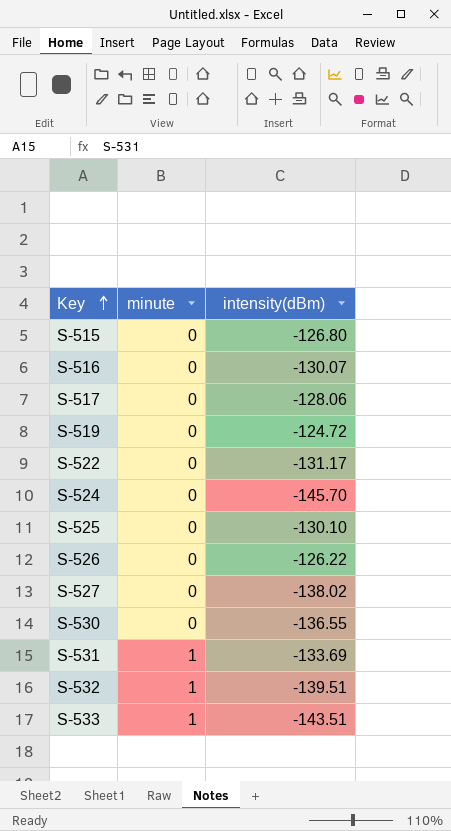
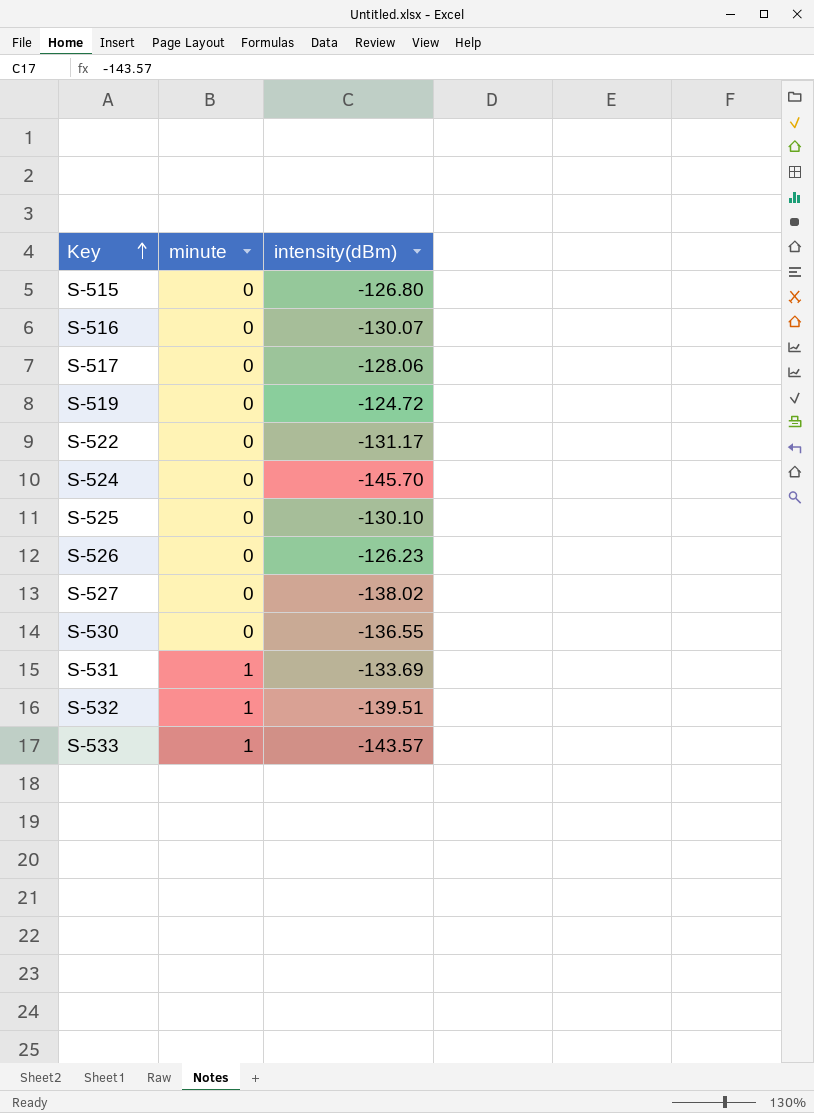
S-526 | intensity(dBm): -126.22 -> -126.23
S-533 | intensity(dBm): -143.51 -> -143.57

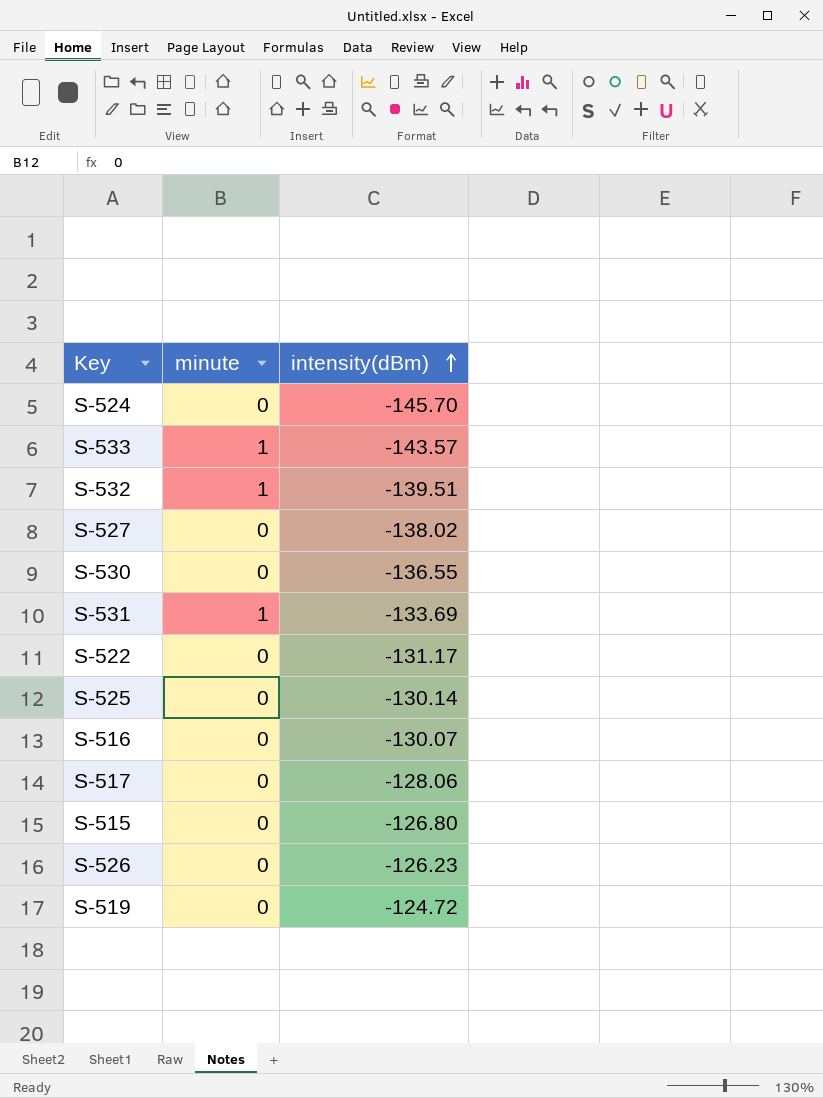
row order: Key ascending -> intensity(dBm) ascending
S-525 | intensity(dBm): -130.10 -> -130.14

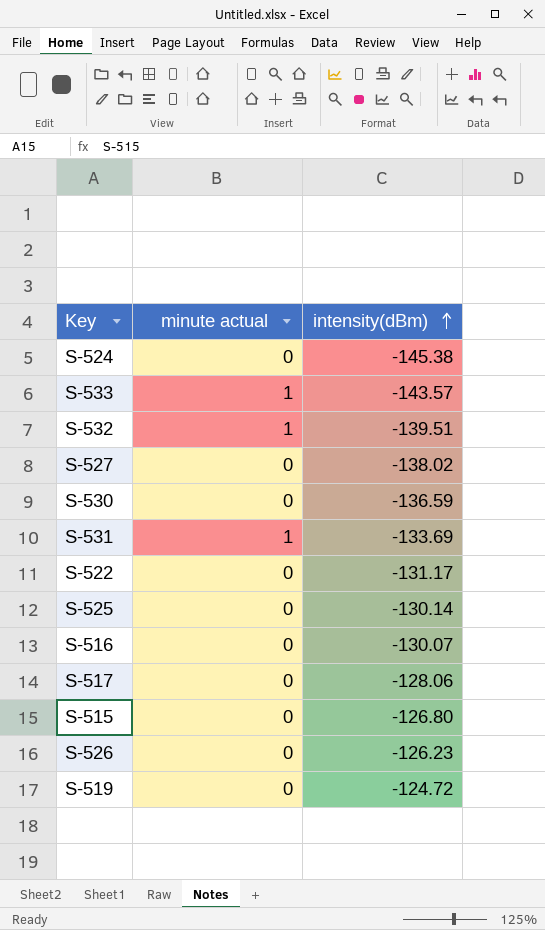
column name: minute -> minute actual
S-524 | intensity(dBm): -145.70 -> -145.38
S-530 | intensity(dBm): -136.55 -> -136.59

